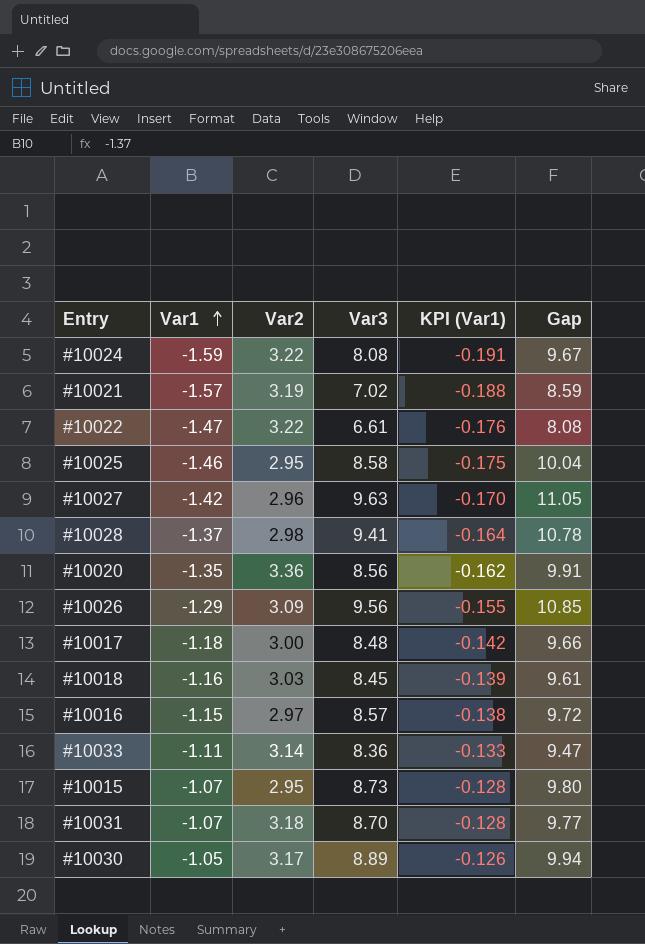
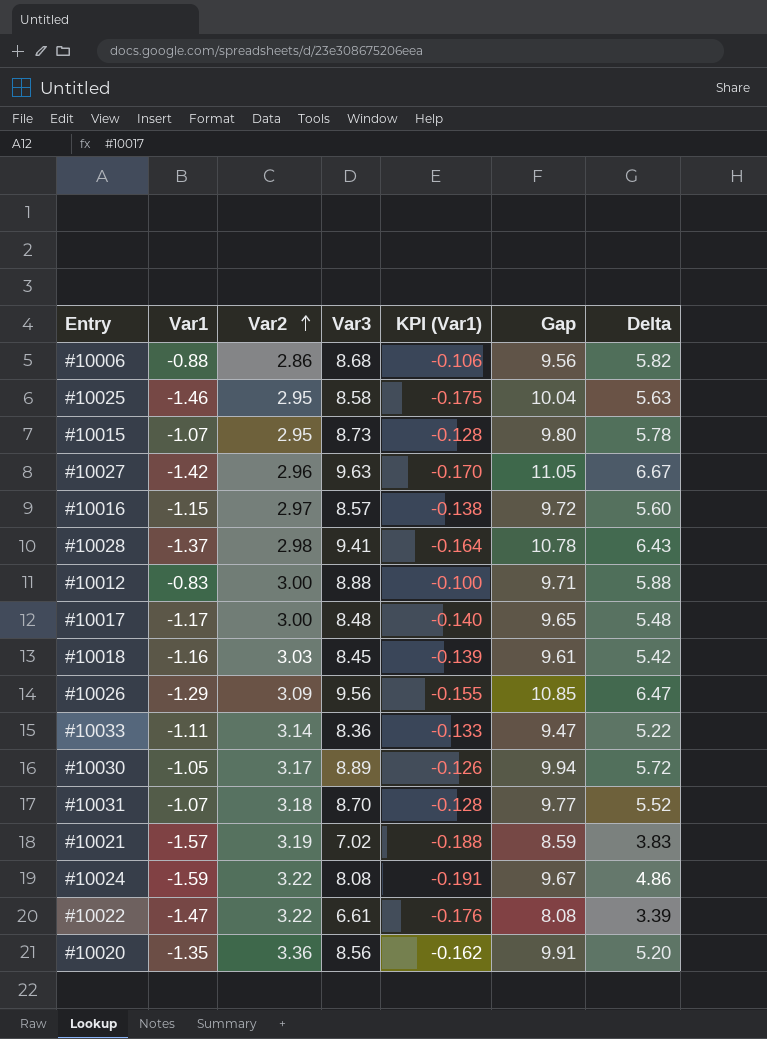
row order: Var1 ascending -> Var2 ascending
column Delta | formula: none -> [Var3] - [Var2]
row #10006: none -> -0.88 | 2.86 | 8.68 | -0.106 | 9.56 | 5.82
row #10012: none -> -0.83 | 3.00 | 8.88 | -0.100 | 9.71 | 5.88
#10017 | Var1: -1.18 -> -1.17
#10017 | KPI (Var1): -0.142 -> -0.140
#10017 | Gap: 9.66 -> 9.65

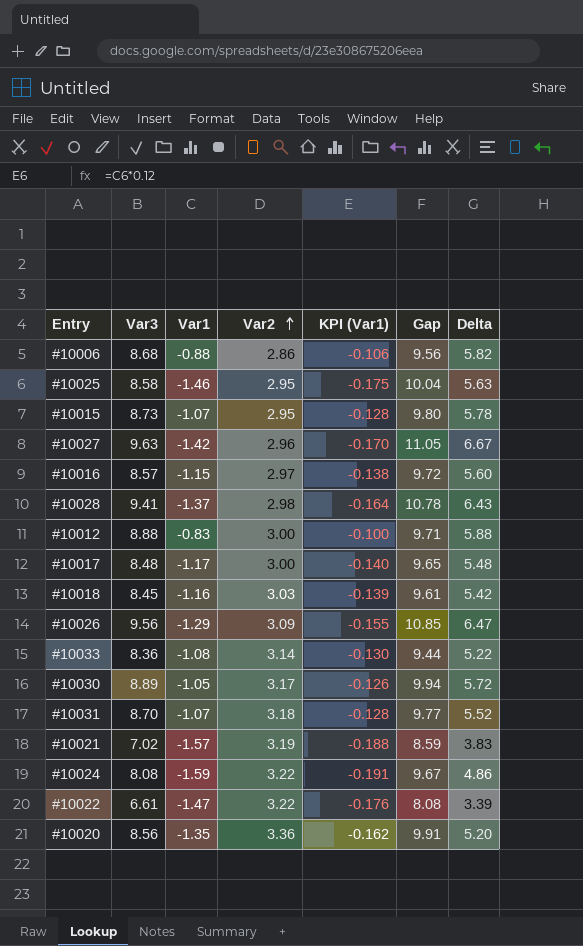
column Var3 | position: 4 -> 2
#10033 | Var1: -1.11 -> -1.08
#10033 | KPI (Var1): -0.133 -> -0.130
#10033 | Gap: 9.47 -> 9.44

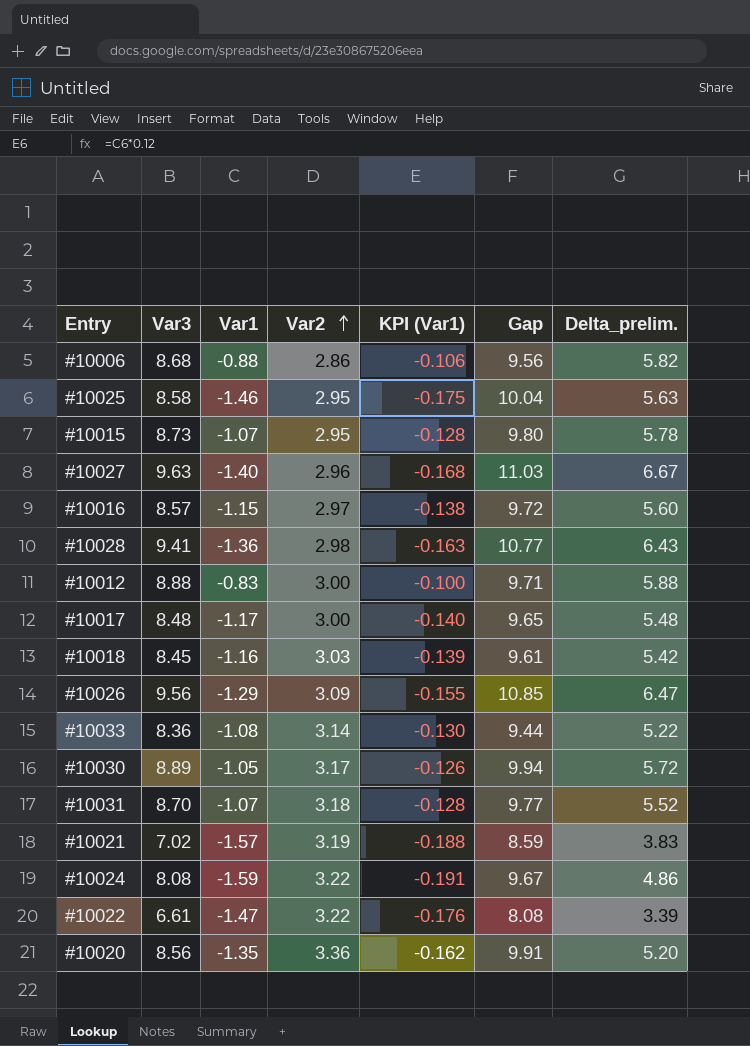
column name: Delta -> Delta_prelim.
#10027 | Var1: -1.42 -> -1.40
#10027 | KPI (Var1): -0.170 -> -0.168
#10027 | Gap: 11.05 -> 11.03
#10028 | Var1: -1.37 -> -1.36
#10028 | KPI (Var1): -0.164 -> -0.163
#10028 | Gap: 10.78 -> 10.77

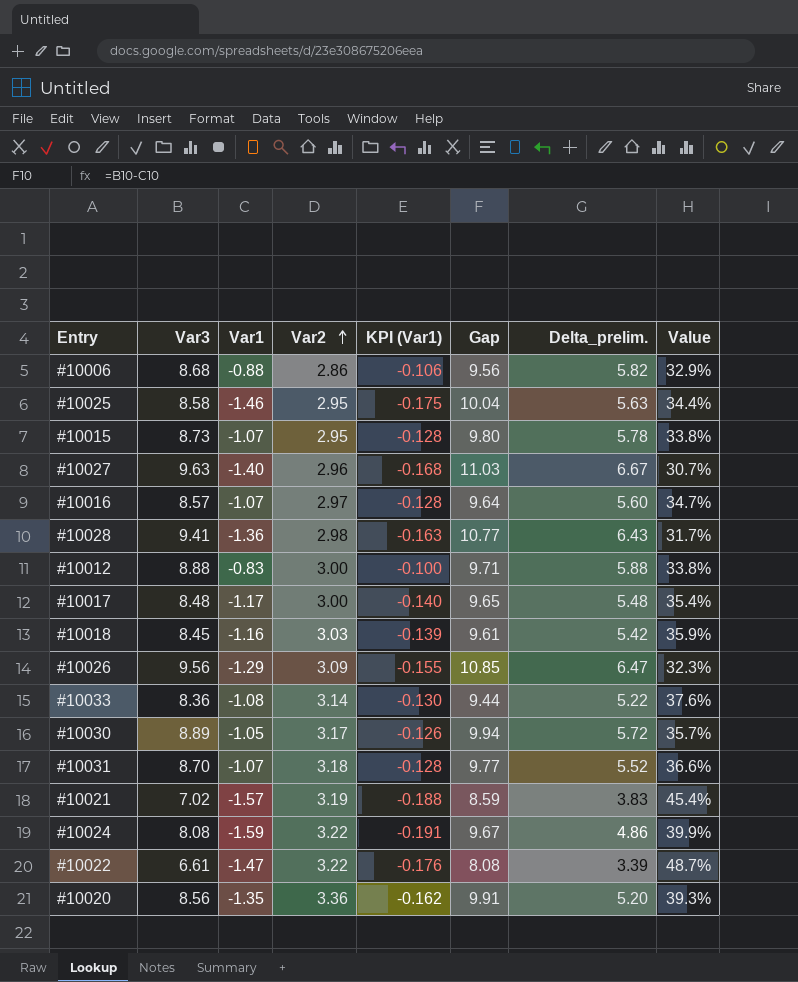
column Value | formula: none -> [Var2] / [Var3]
#10016 | Var1: -1.15 -> -1.07
#10016 | KPI (Var1): -0.138 -> -0.128
#10016 | Gap: 9.72 -> 9.64

